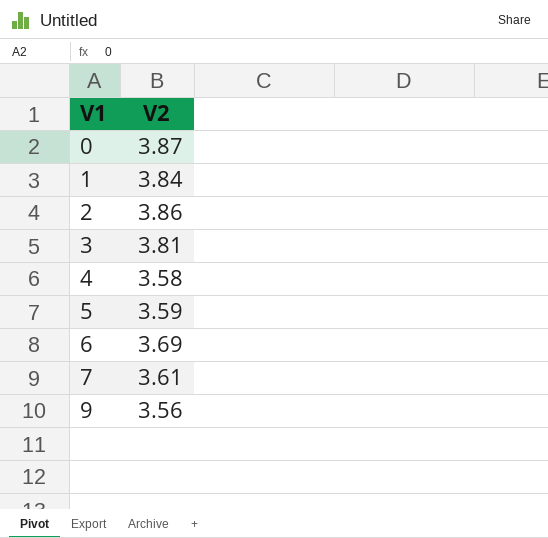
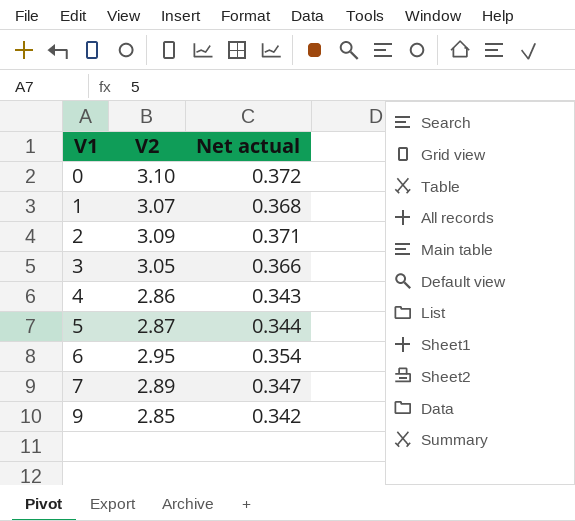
column Net actual | formula: none -> [V2] * 0.12
0 | V2: 3.87 -> 3.10
1 | V2: 3.84 -> 3.07
2 | V2: 3.86 -> 3.09
3 | V2: 3.81 -> 3.05
4 | V2: 3.58 -> 2.86
5 | V2: 3.59 -> 2.87
6 | V2: 3.69 -> 2.95
7 | V2: 3.61 -> 2.89
9 | V2: 3.56 -> 2.85

